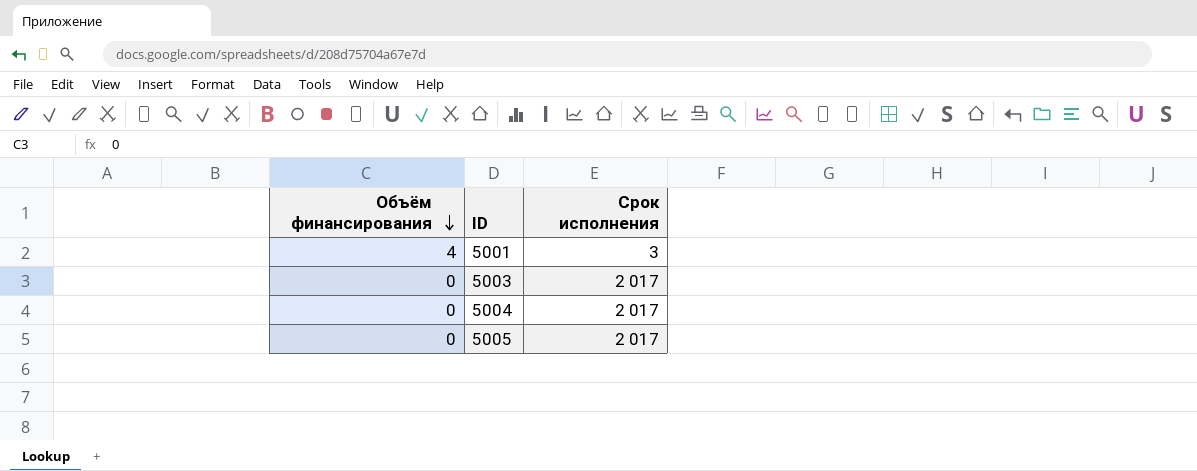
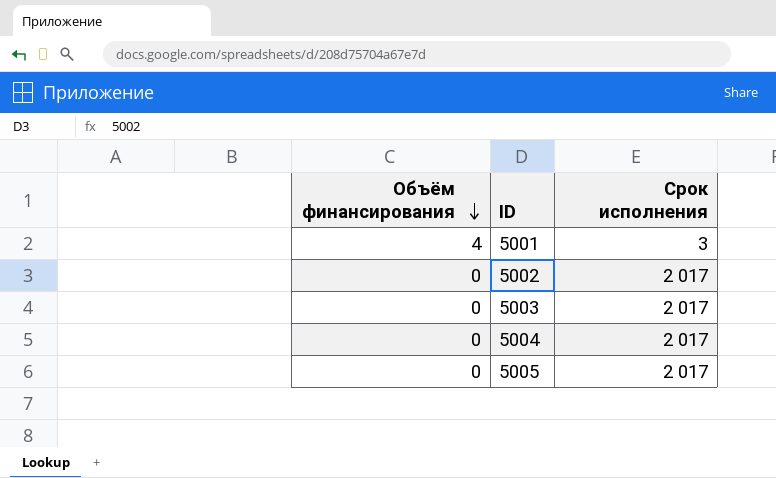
row 5002: none -> 0 | 2 017

